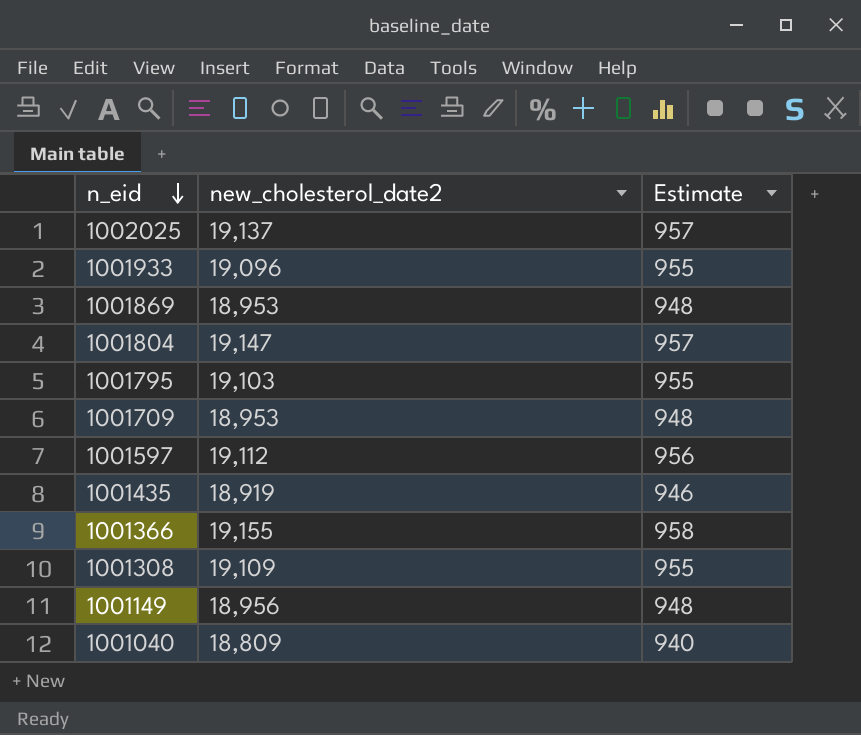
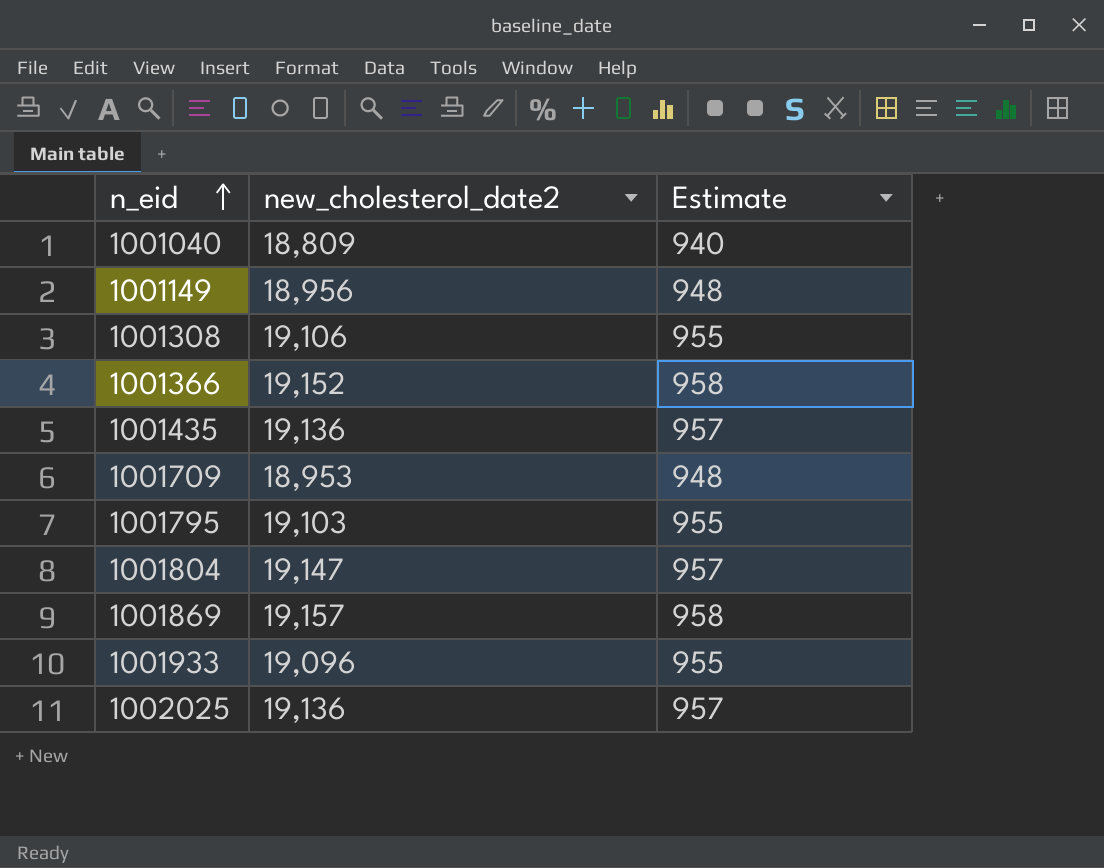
row order: n_eid descending -> n_eid ascending
row 1001597: 19,112 | 956 -> none
1001308 | new_cholesterol_date2: 19,109 -> 19,106
1001366 | new_cholesterol_date2: 19,155 -> 19,152
1001435 | new_cholesterol_date2: 18,919 -> 19,136
1001435 | Estimate: 946 -> 957
1001869 | new_cholesterol_date2: 18,953 -> 19,157
1001869 | Estimate: 948 -> 958
1002025 | new_cholesterol_date2: 19,137 -> 19,136

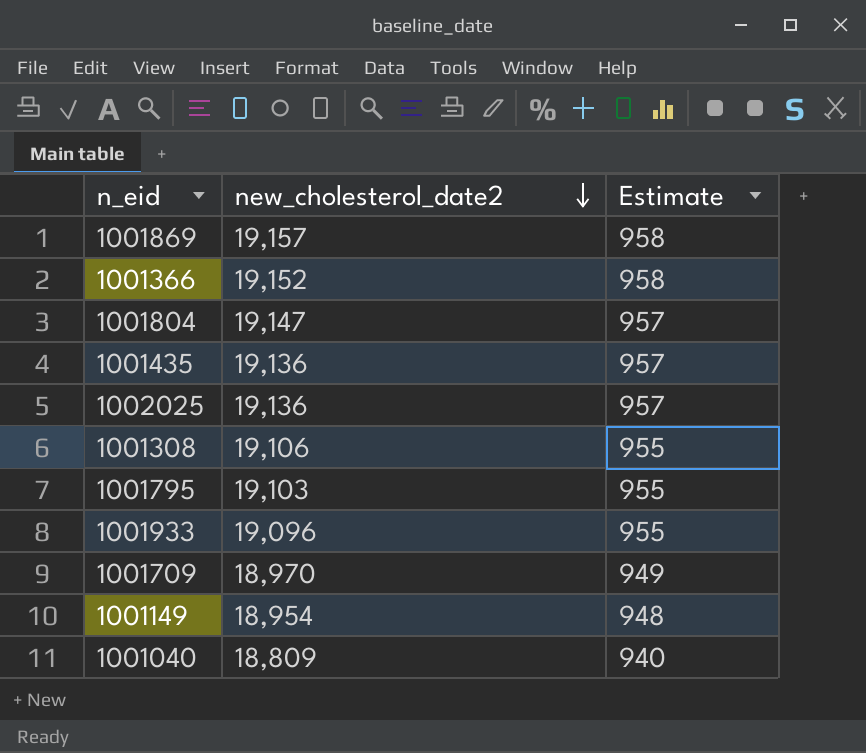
row order: n_eid ascending -> new_cholesterol_date2 descending
1001709 | new_cholesterol_date2: 18,953 -> 18,970
1001709 | Estimate: 948 -> 949
1001149 | new_cholesterol_date2: 18,956 -> 18,954

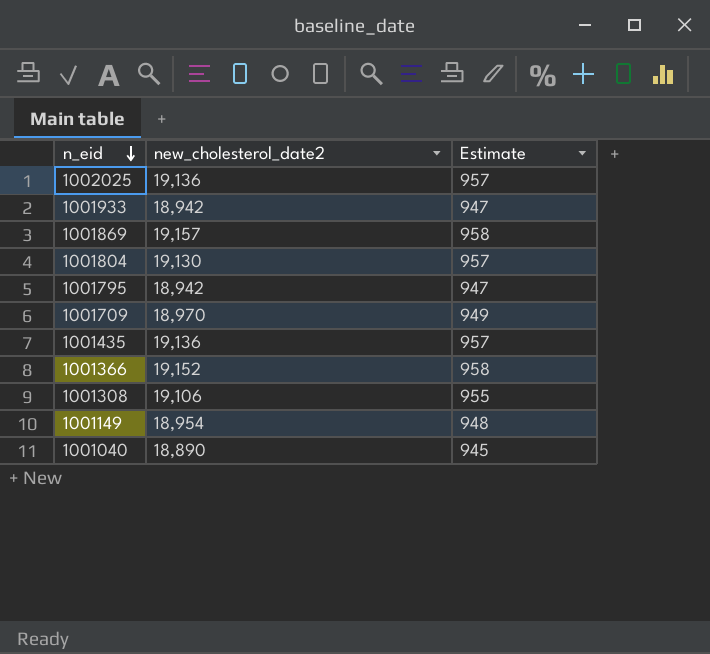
row order: new_cholesterol_date2 descending -> n_eid descending
1001933 | new_cholesterol_date2: 19,096 -> 18,942
1001933 | Estimate: 955 -> 947
1001804 | new_cholesterol_date2: 19,147 -> 19,130
1001795 | new_cholesterol_date2: 19,103 -> 18,942
1001795 | Estimate: 955 -> 947
1001040 | new_cholesterol_date2: 18,809 -> 18,890
1001040 | Estimate: 940 -> 945

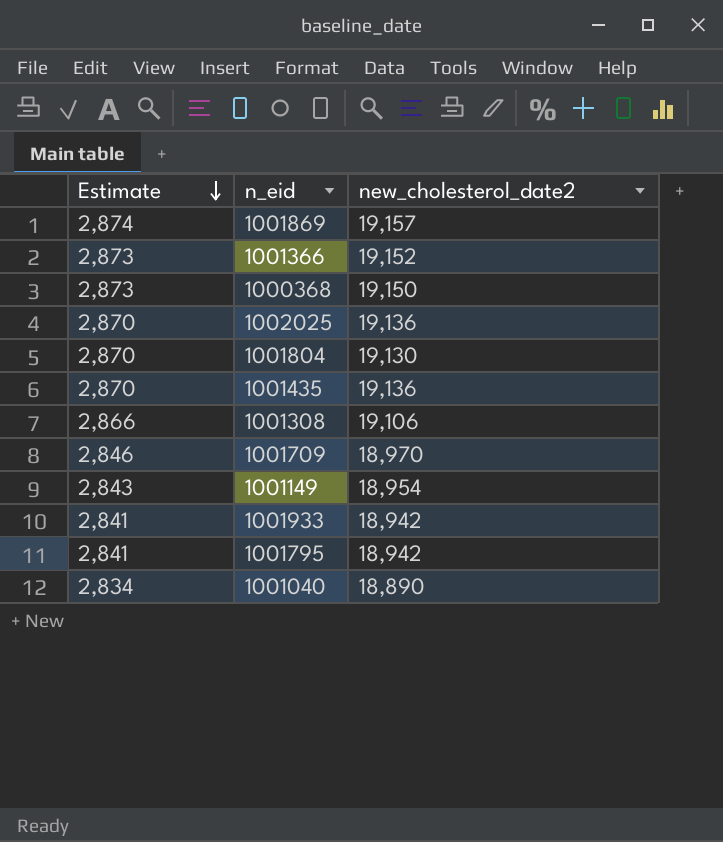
row order: n_eid descending -> Estimate descending
column Estimate | formula: [new_cholesterol_date2] * 0.05 -> [new_cholesterol_date2] * 0.15
column Estimate | position: 3 -> 1
row 1000368: none -> 2,873 | 19,150

